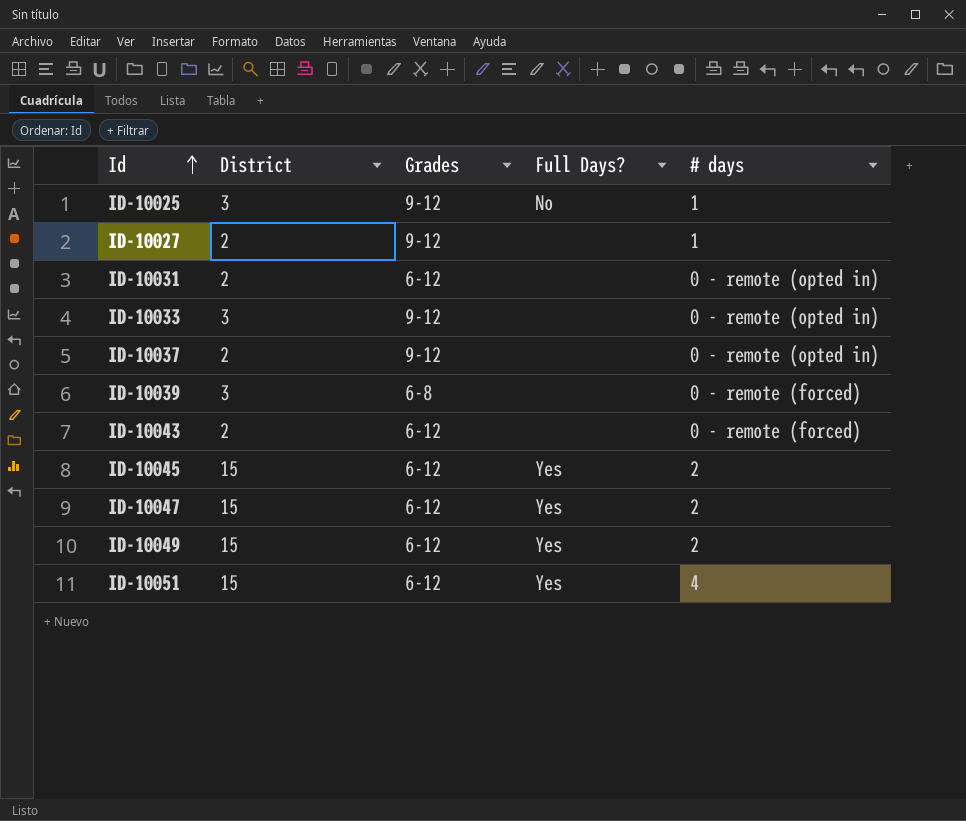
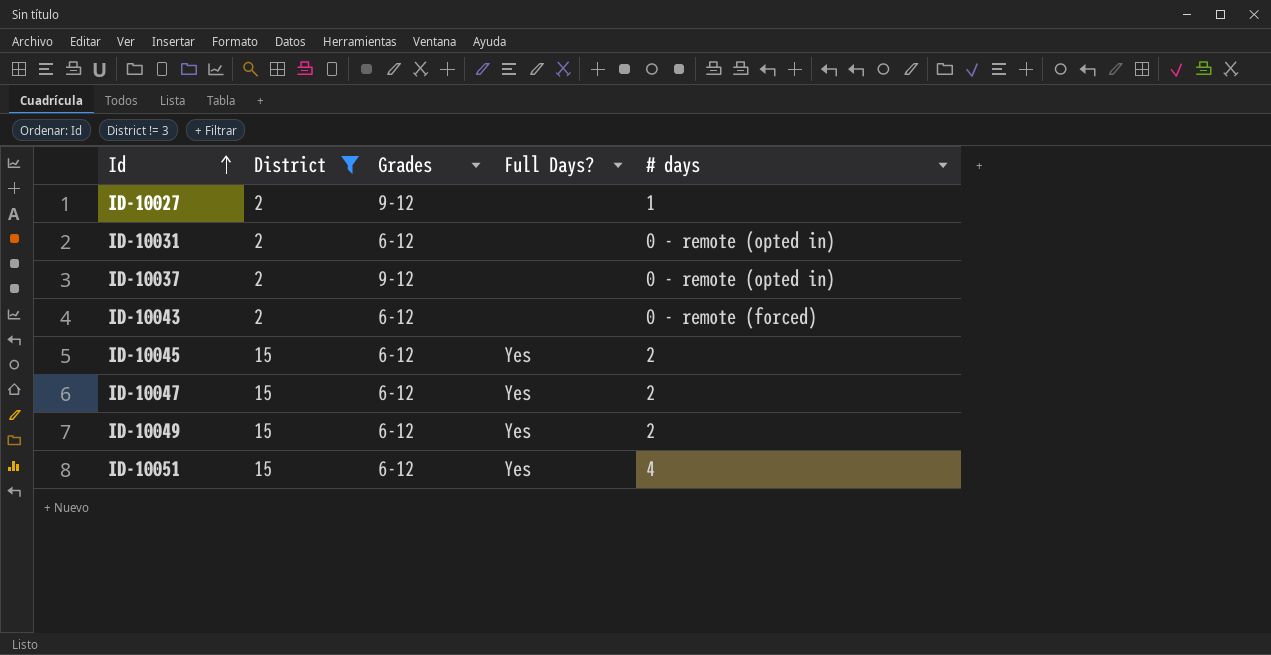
filter: none -> District != 3

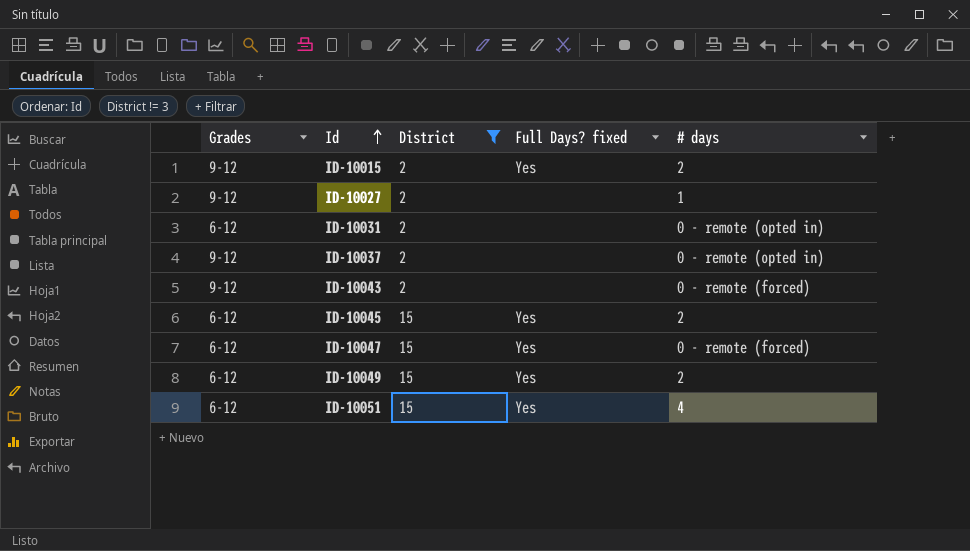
column Grades | position: 3 -> 1
column name: Full Days? -> Full Days? fixed
row ID-10015: none -> 9-12 | 2 | Yes | 2
ID-10043 | Grades: 6-12 -> 9-12
ID-10047 | # days: 2 -> 0 - remote (forced)

